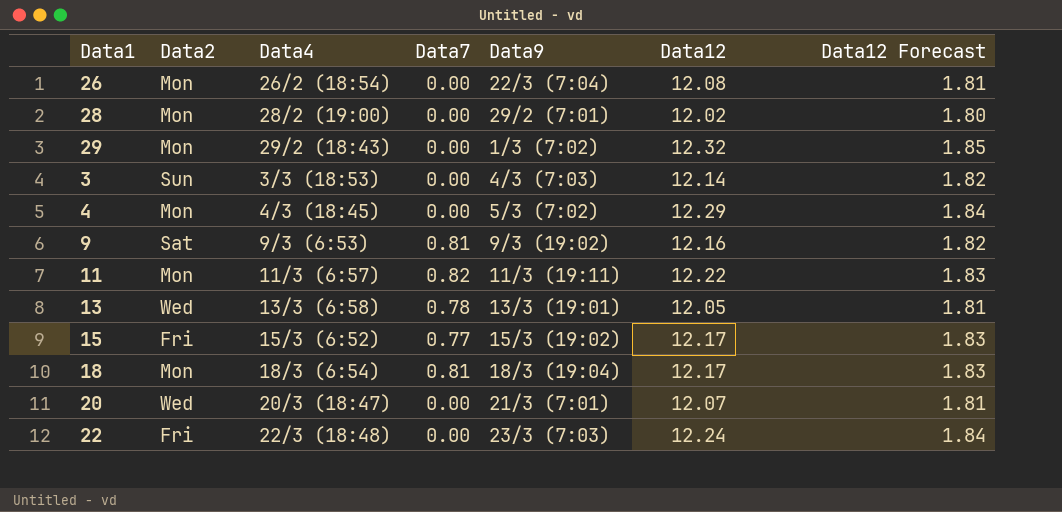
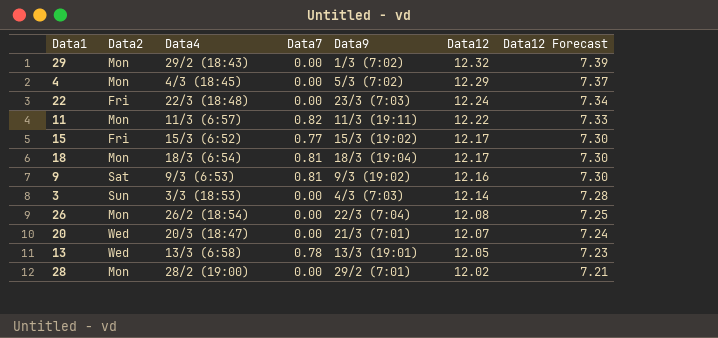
row order: none -> Data12 descending
column Data12 Forecast | formula: [Data12] * 0.15 -> [Data12] * 0.6

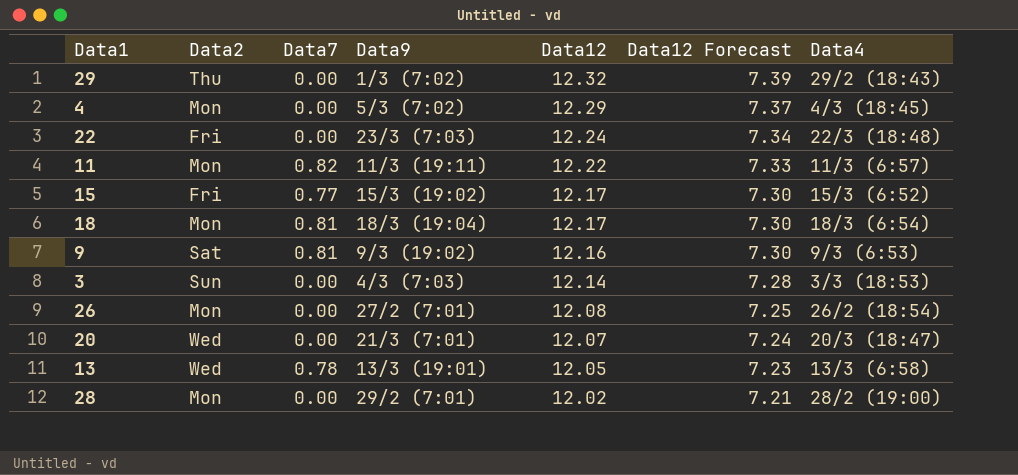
column Data4 | position: 3 -> 7
29 | Data2: Mon -> Thu
26 | Data9: 22/3 (7:04) -> 27/2 (7:01)

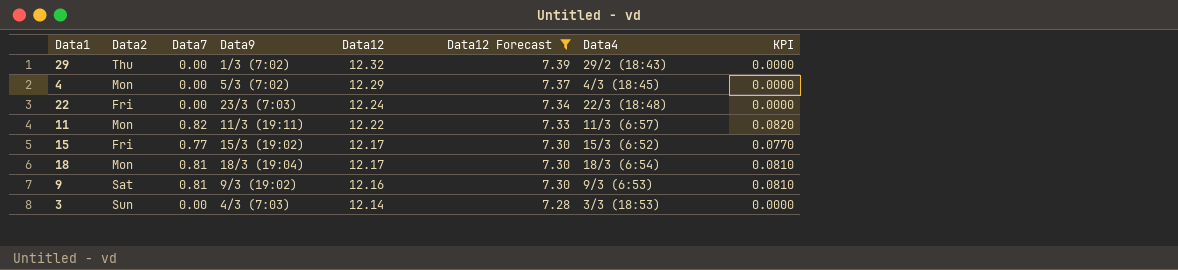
filter: none -> Data12 Forecast >= 7.28
column KPI | formula: none -> [Data7] * 0.1

